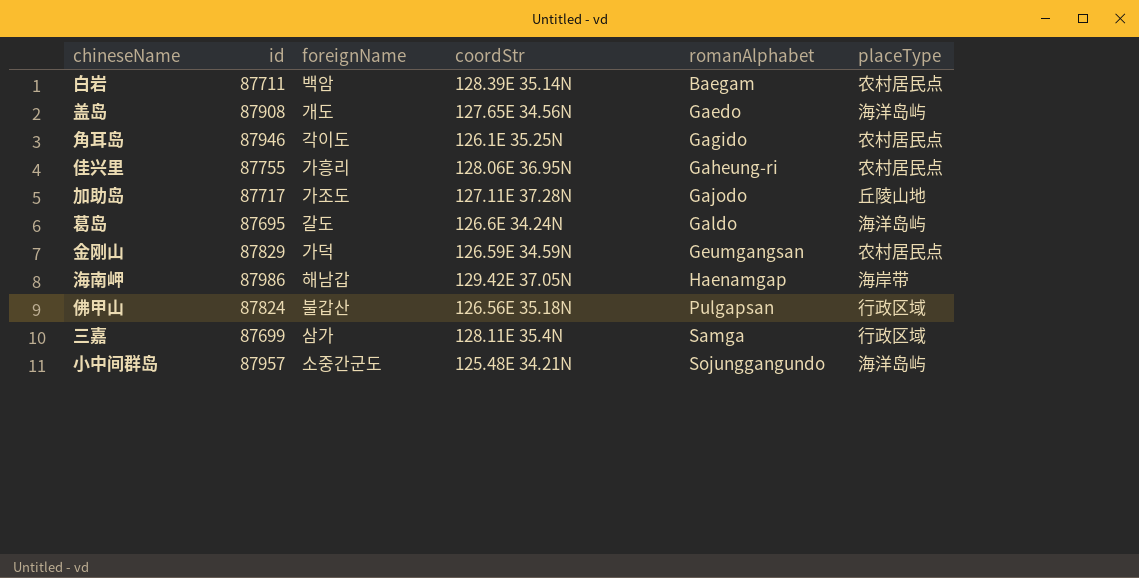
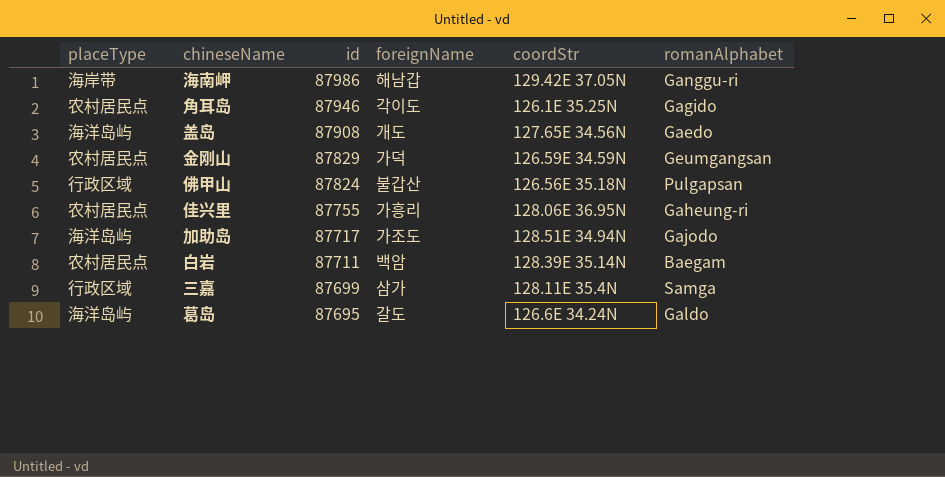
row order: romanAlphabet ascending -> id descending
column placeType | position: 6 -> 1
row 小中间群岛: 87957 | 소중간군도 | 125.48E 34.21N | Sojunggangundo | 海洋岛屿 -> none
海南岬 | romanAlphabet: Haenamgap -> Ganggu-ri
加助岛 | placeType: 丘陵山地 -> 海洋岛屿
加助岛 | coordStr: 127.11E 37.28N -> 128.51E 34.94N

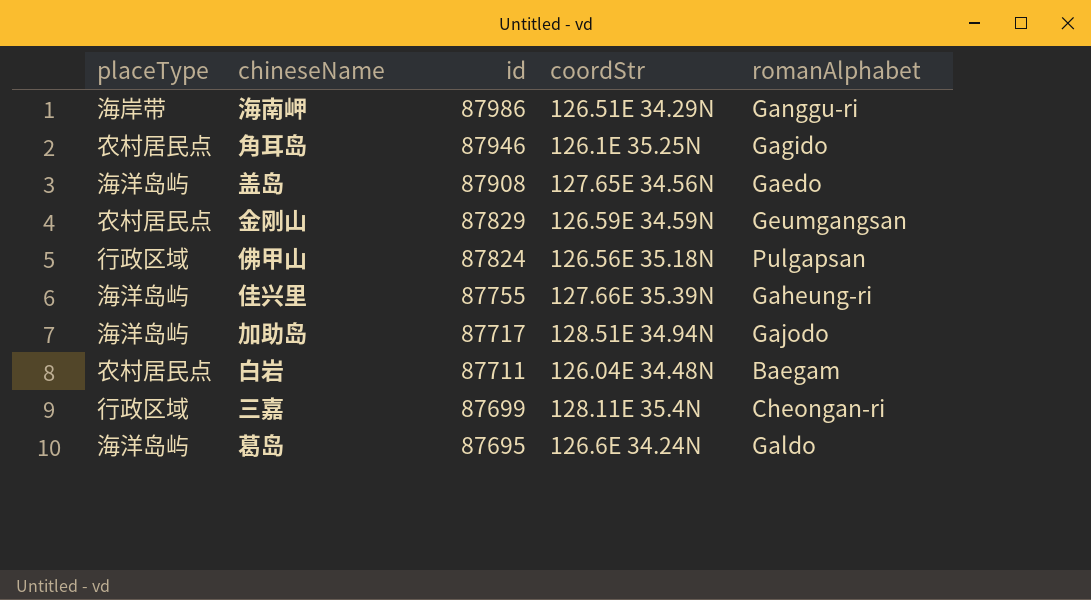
column foreignName | position: 4 -> none
海南岬 | coordStr: 129.42E 37.05N -> 126.51E 34.29N
佳兴里 | placeType: 农村居民点 -> 海洋岛屿
佳兴里 | coordStr: 128.06E 36.95N -> 127.66E 35.39N
白岩 | coordStr: 128.39E 35.14N -> 126.04E 34.48N
三嘉 | romanAlphabet: Samga -> Cheongan-ri

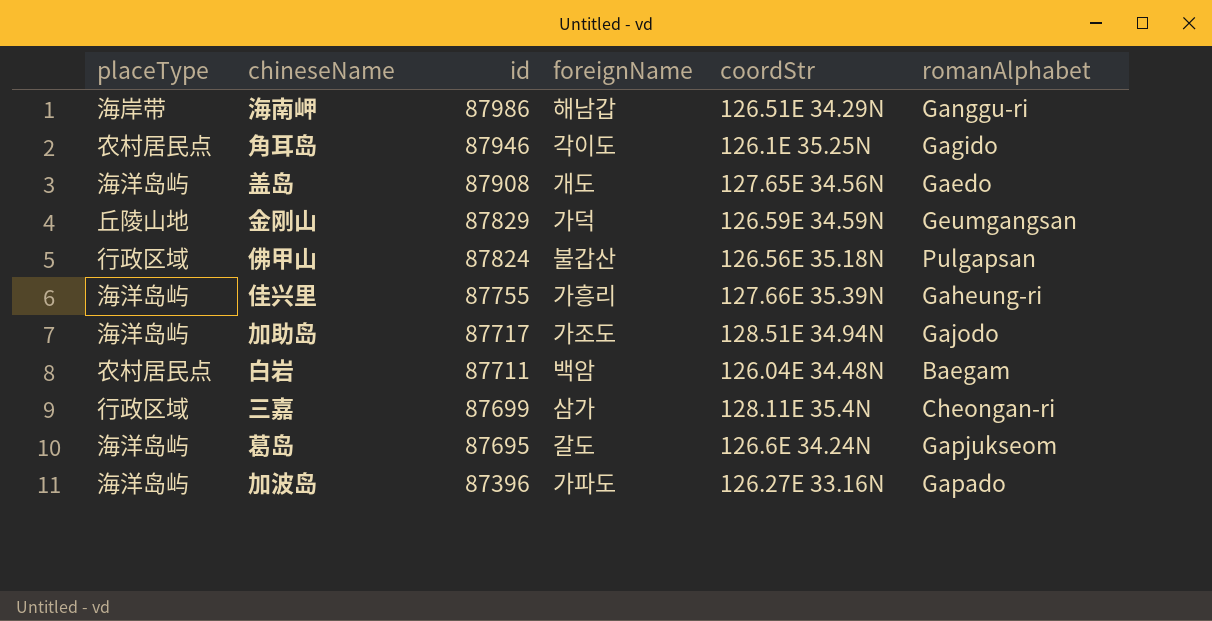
column foreignName | position: none -> 4
金刚山 | placeType: 农村居民点 -> 丘陵山地
葛岛 | romanAlphabet: Galdo -> Gapjukseom
row 加波岛: none -> 海洋岛屿 | 87396 | 가파도 | 126.27E 33.16N | Gapado

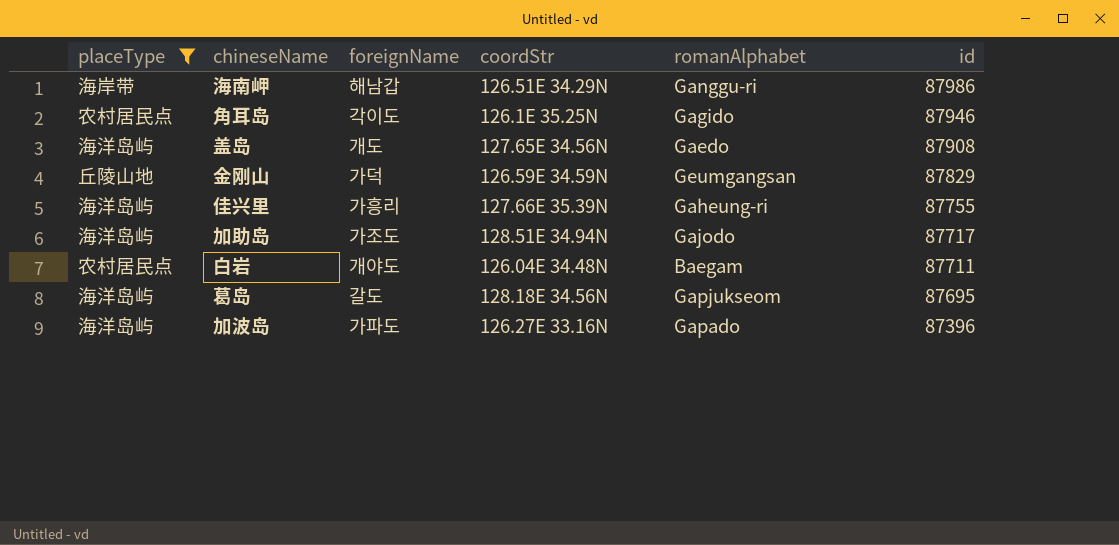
filter: none -> placeType != 行政区域
column id | position: 3 -> 6
白岩 | foreignName: 백암 -> 개야도
葛岛 | coordStr: 126.6E 34.24N -> 128.18E 34.56N

